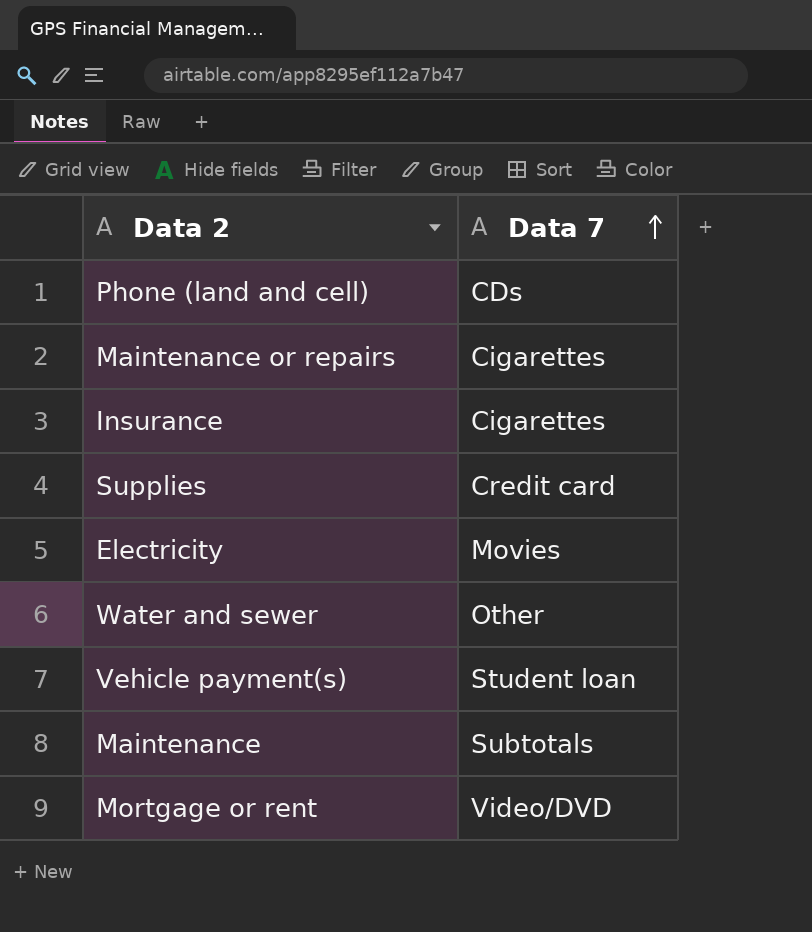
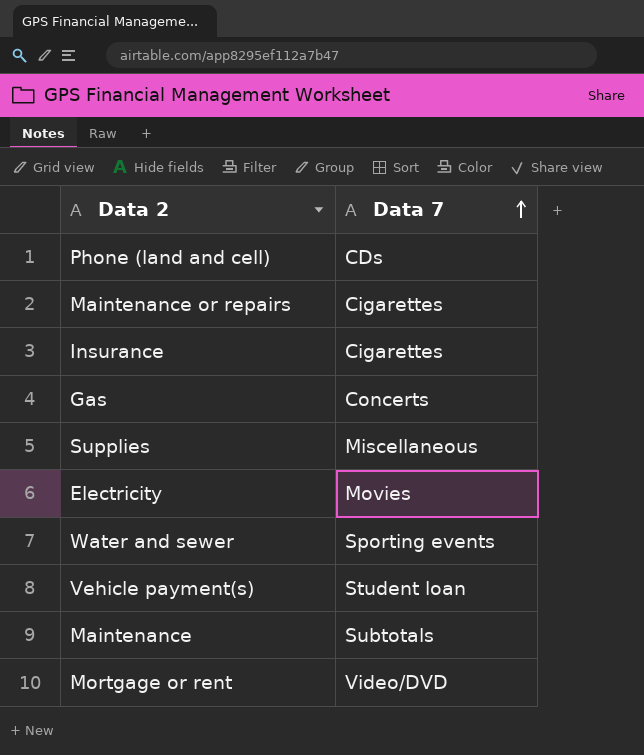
row Gas: none -> Concerts
Supplies | Data 7: Credit card -> Miscellaneous
Water and sewer | Data 7: Other -> Sporting events

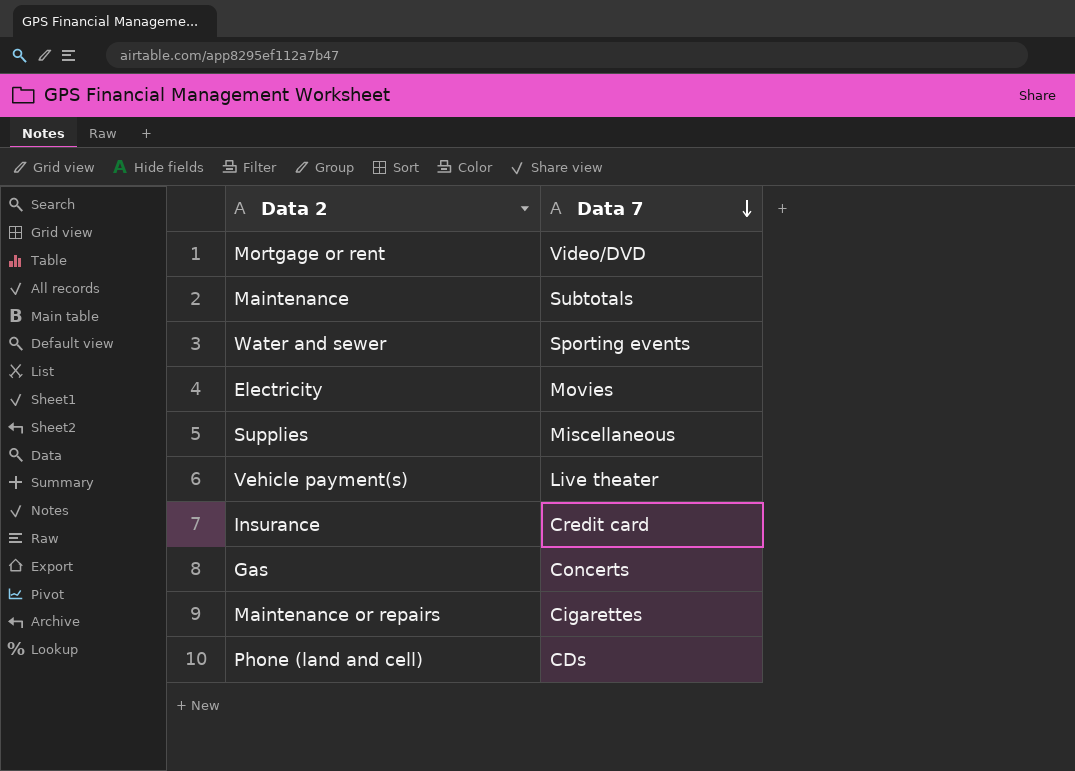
row order: Data 7 ascending -> Data 7 descending
Vehicle payment(s) | Data 7: Student loan -> Live theater
Insurance | Data 7: Cigarettes -> Credit card

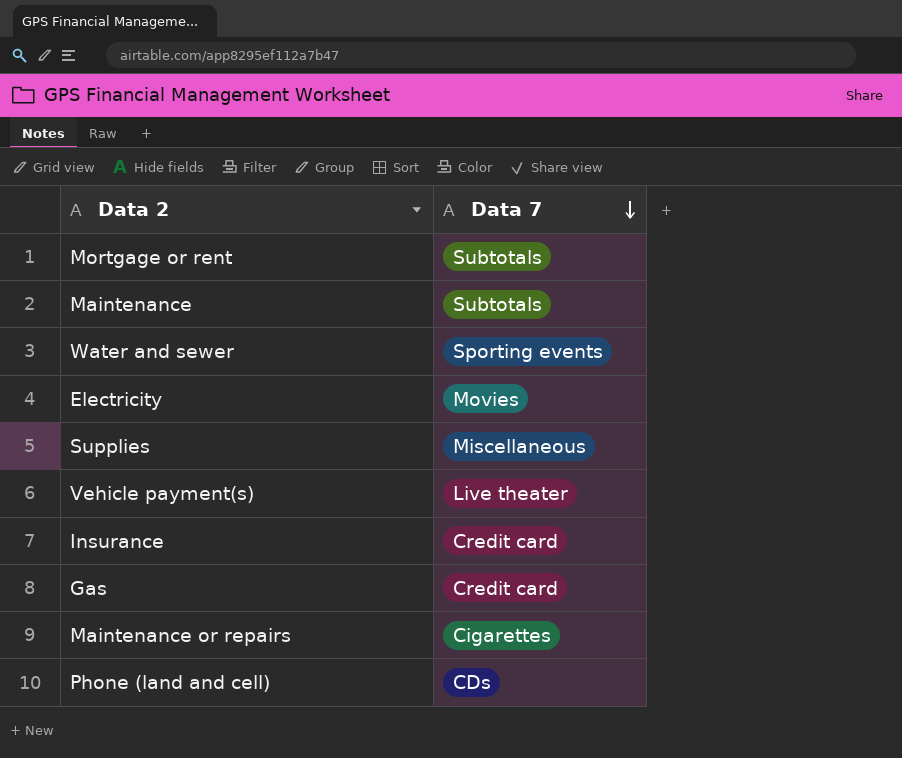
Mortgage or rent | Data 7: Video/DVD -> Subtotals
Gas | Data 7: Concerts -> Credit card

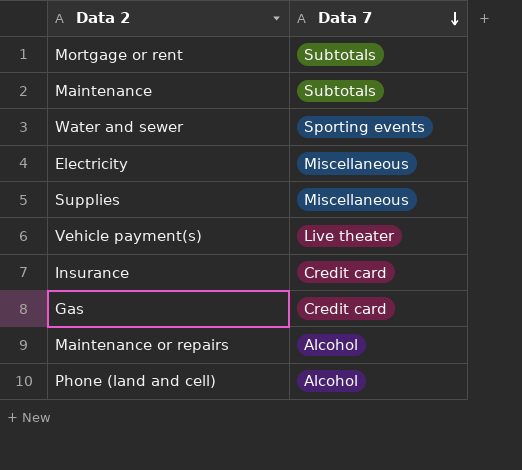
Electricity | Data 7: Movies -> Miscellaneous
Maintenance or repairs | Data 7: Cigarettes -> Alcohol
Phone (land and cell) | Data 7: CDs -> Alcohol

